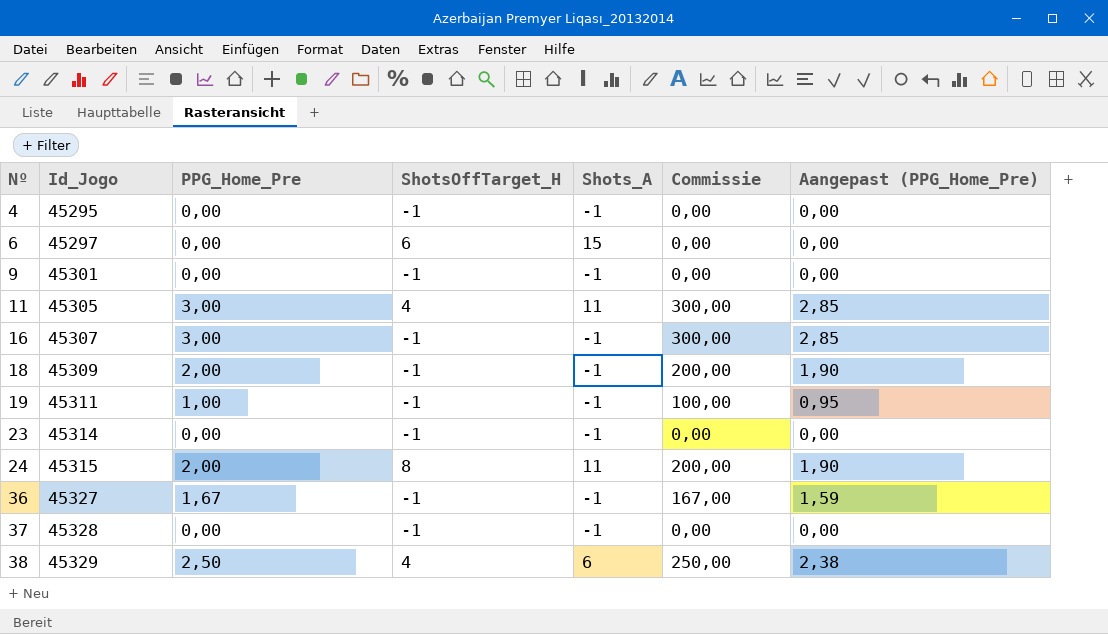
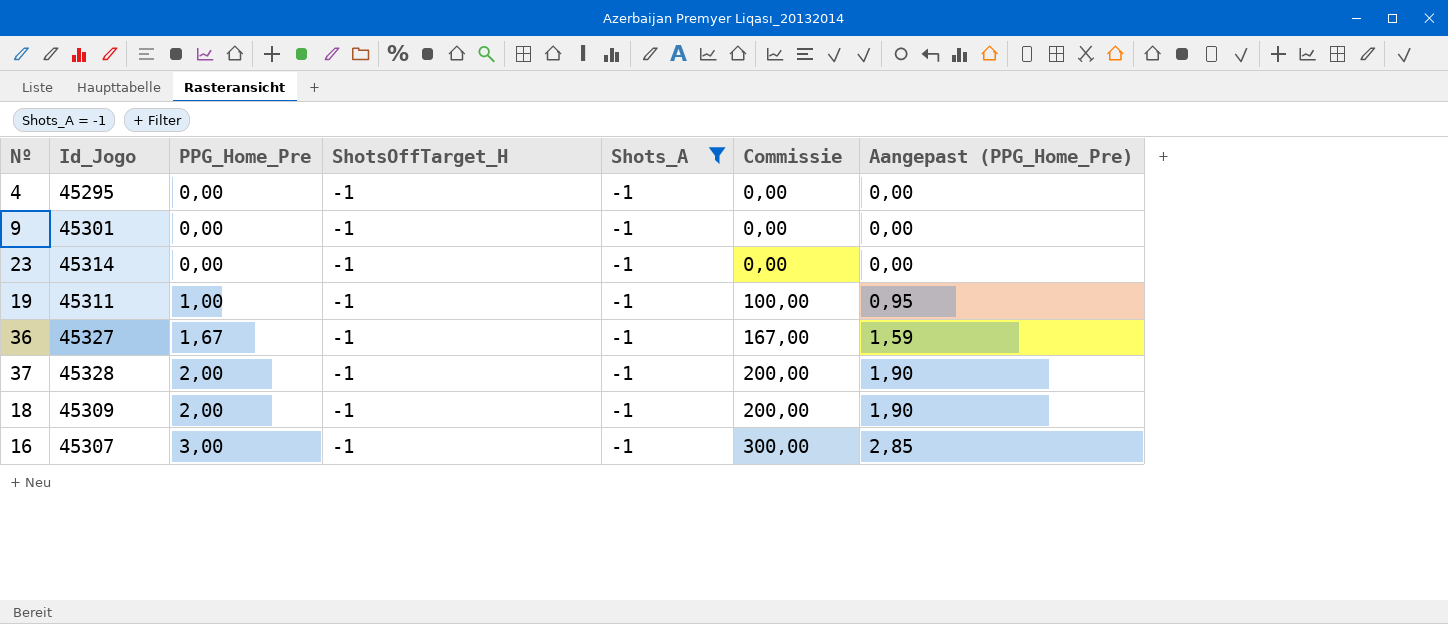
filter: none -> Shots_A = -1
row order: Nº ascending -> PPG_Home_Pre ascending
37 | PPG_Home_Pre: 0,00 -> 2,00
37 | Commissie: 0,00 -> 200,00
37 | Aangepast (PPG_Home_Pre): 0,00 -> 1,90

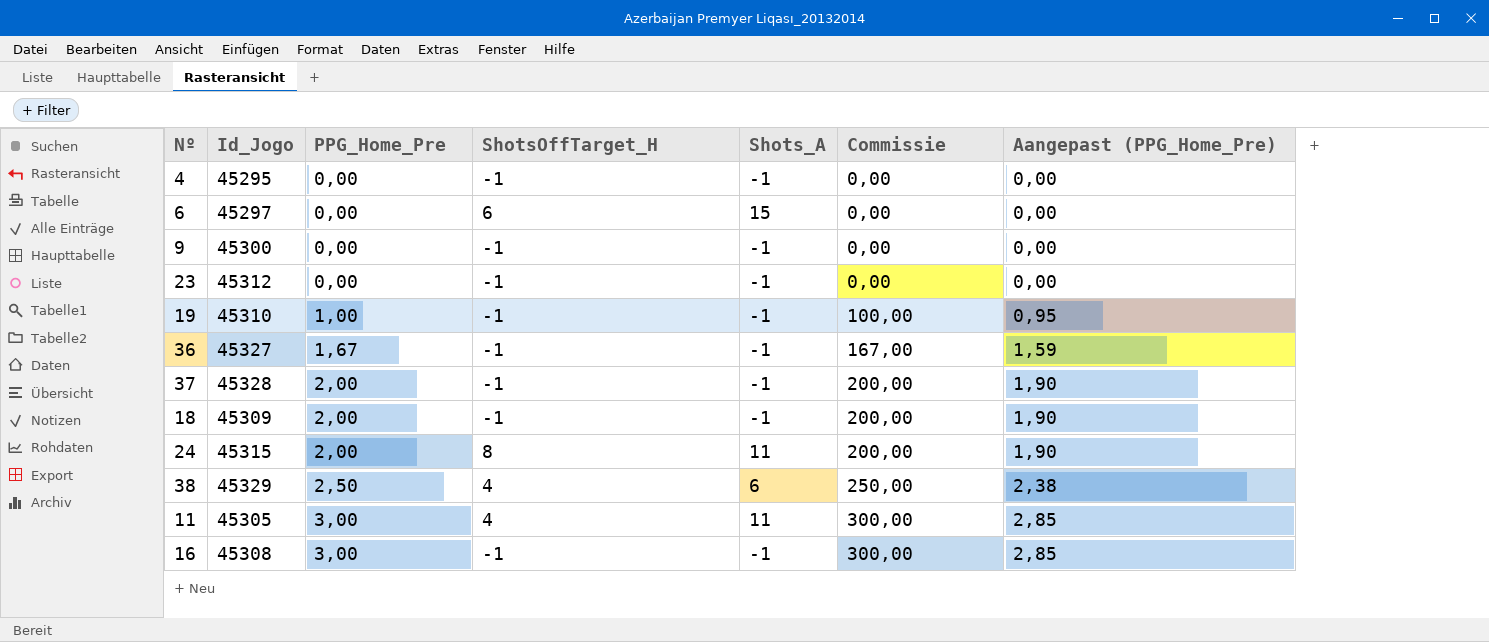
filter: Shots_A = -1 -> none
9 | Id_Jogo: 45301 -> 45300
23 | Id_Jogo: 45314 -> 45312
19 | Id_Jogo: 45311 -> 45310
16 | Id_Jogo: 45307 -> 45308

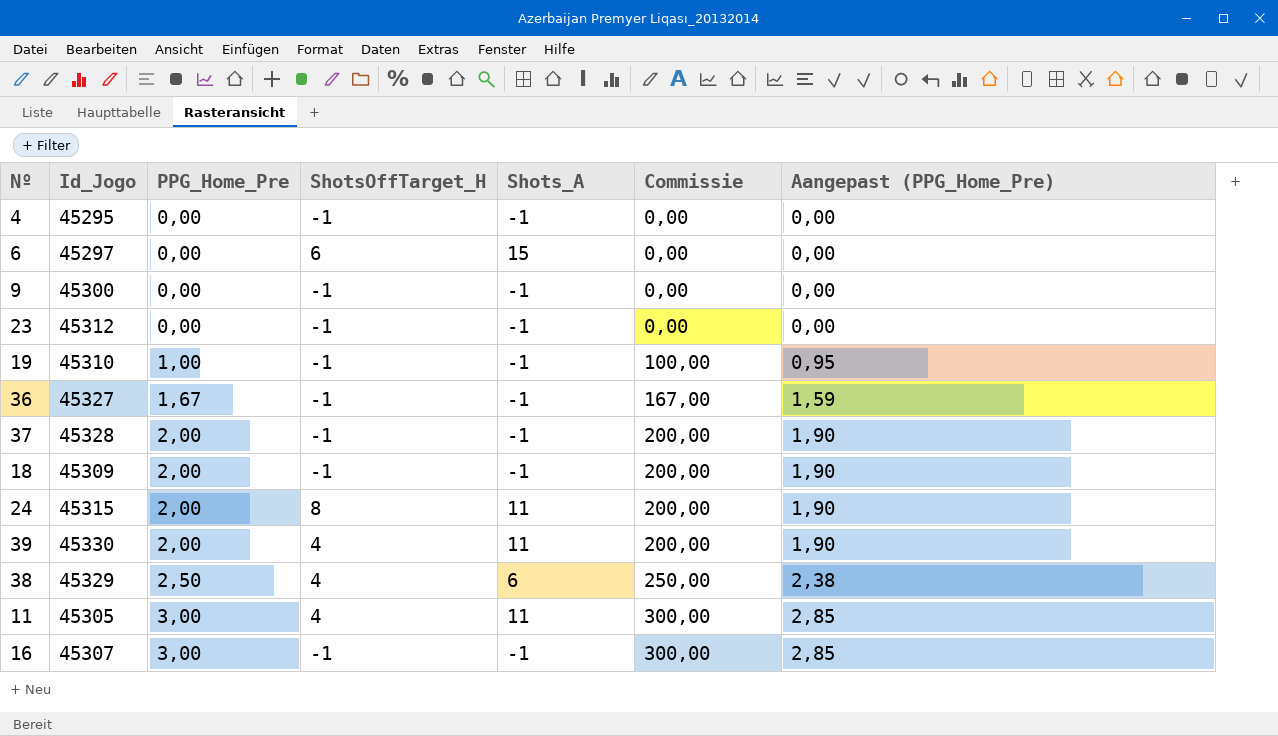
row 39: none -> 45330 | 2,00 | 4 | 11 | 200,00 | 1,90
16 | Id_Jogo: 45308 -> 45307

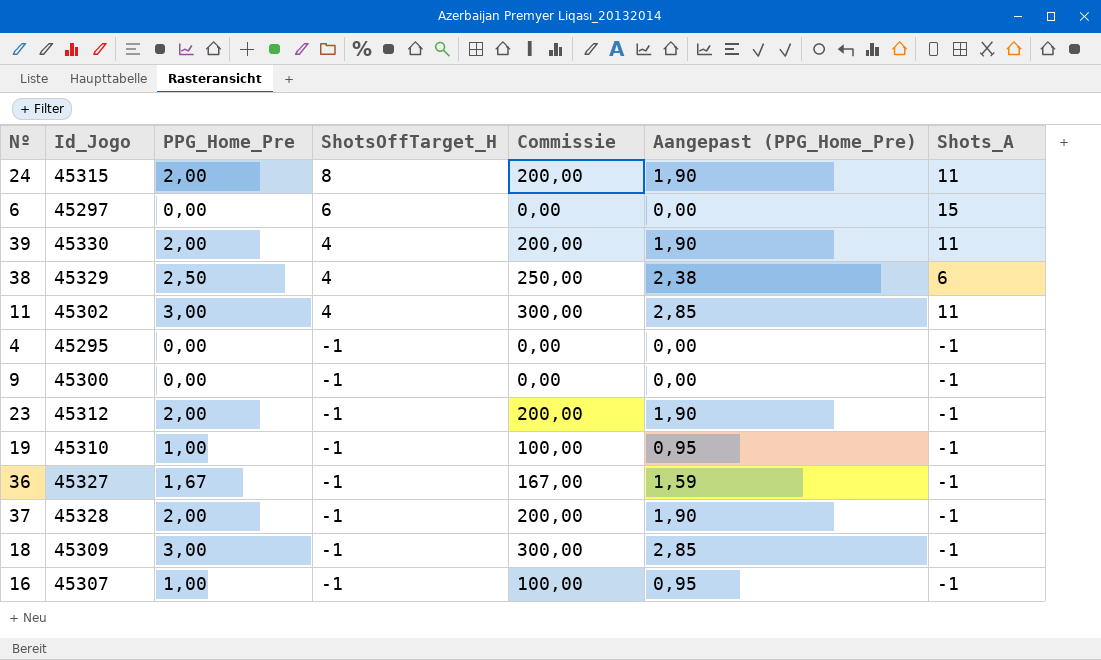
row order: PPG_Home_Pre ascending -> ShotsOffTarget_H descending
column Shots_A | position: 5 -> 7
11 | Id_Jogo: 45305 -> 45302
23 | PPG_Home_Pre: 0,00 -> 2,00
23 | Commissie: 0,00 -> 200,00
23 | Aangepast (PPG_Home_Pre): 0,00 -> 1,90
18 | PPG_Home_Pre: 2,00 -> 3,00
18 | Commissie: 200,00 -> 300,00
18 | Aangepast (PPG_Home_Pre): 1,90 -> 2,85
16 | PPG_Home_Pre: 3,00 -> 1,00
16 | Commissie: 300,00 -> 100,00
16 | Aangepast (PPG_Home_Pre): 2,85 -> 0,95

